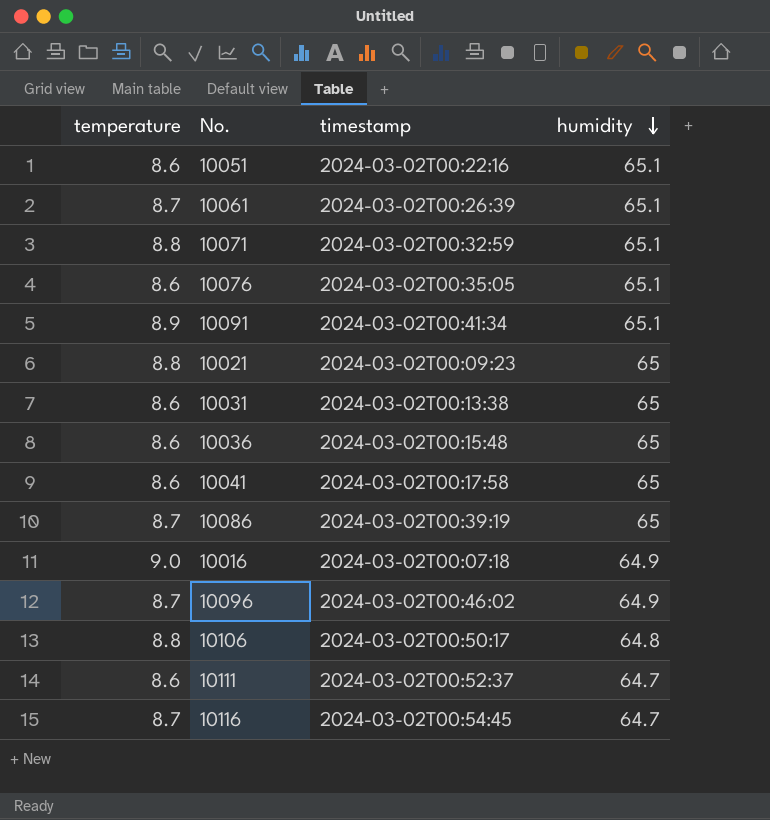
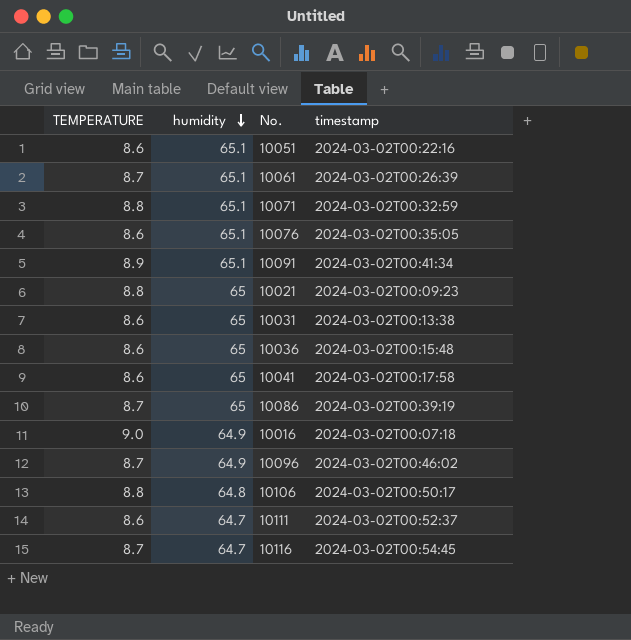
column name: temperature -> TEMPERATURE
column humidity | position: 4 -> 2

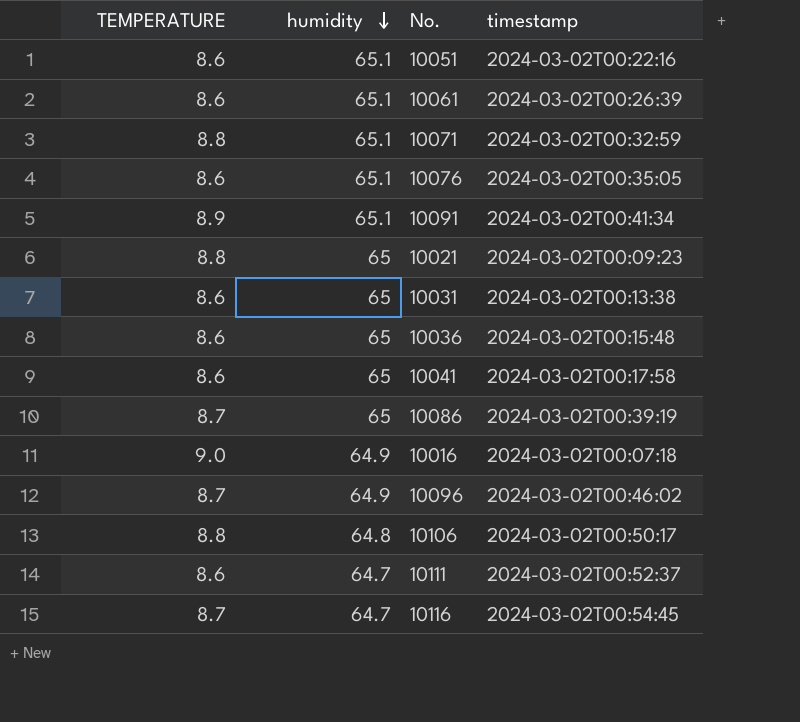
10061 | TEMPERATURE: 8.7 -> 8.6

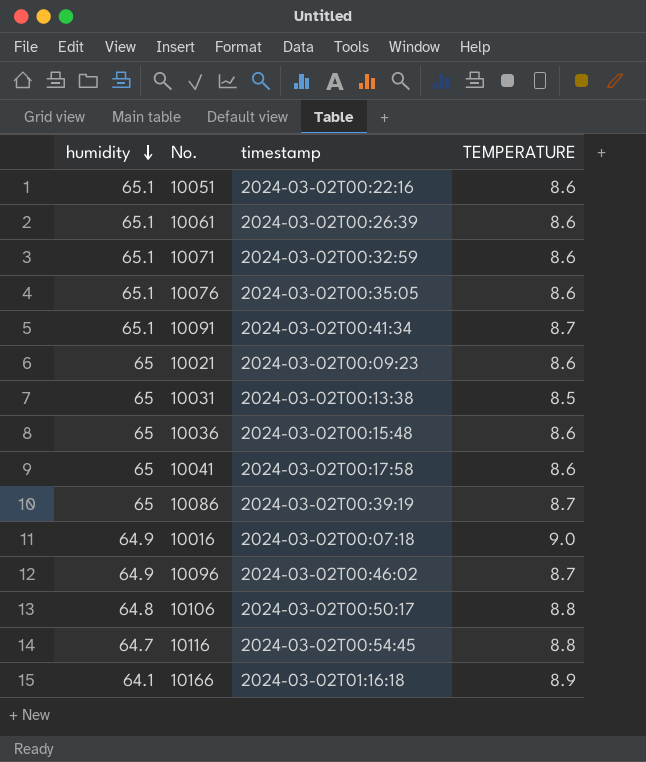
column TEMPERATURE | position: 1 -> 4
row 10111: 8.6 | 64.7 | 2024-03-02T00:52:37 -> none
10071 | TEMPERATURE: 8.8 -> 8.6
10091 | TEMPERATURE: 8.9 -> 8.7
10021 | TEMPERATURE: 8.8 -> 8.6
10031 | TEMPERATURE: 8.6 -> 8.5
10116 | TEMPERATURE: 8.7 -> 8.8
row 10166: none -> 64.1 | 2024-03-02T01:16:18 | 8.9

